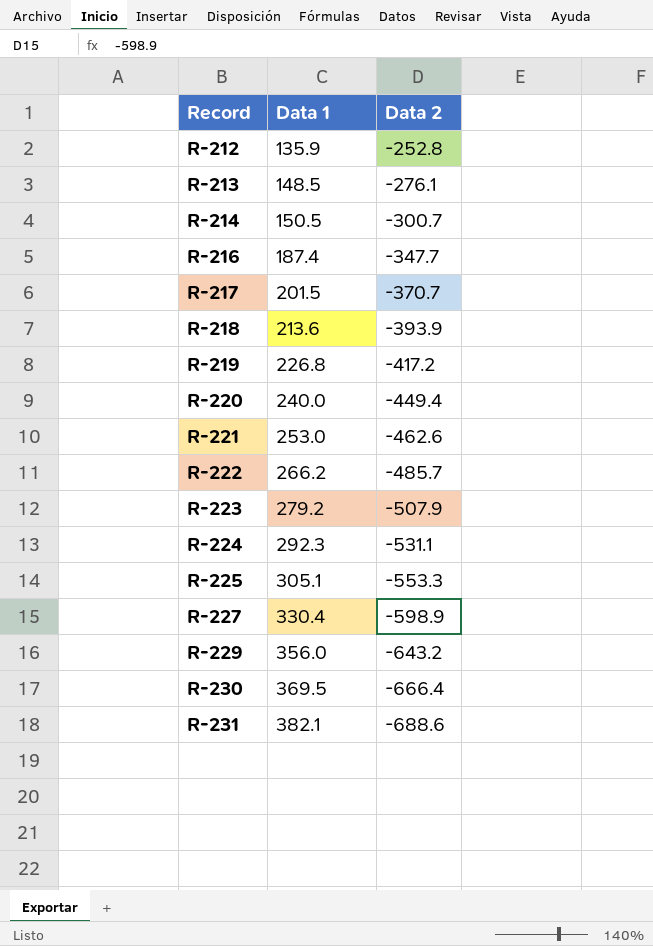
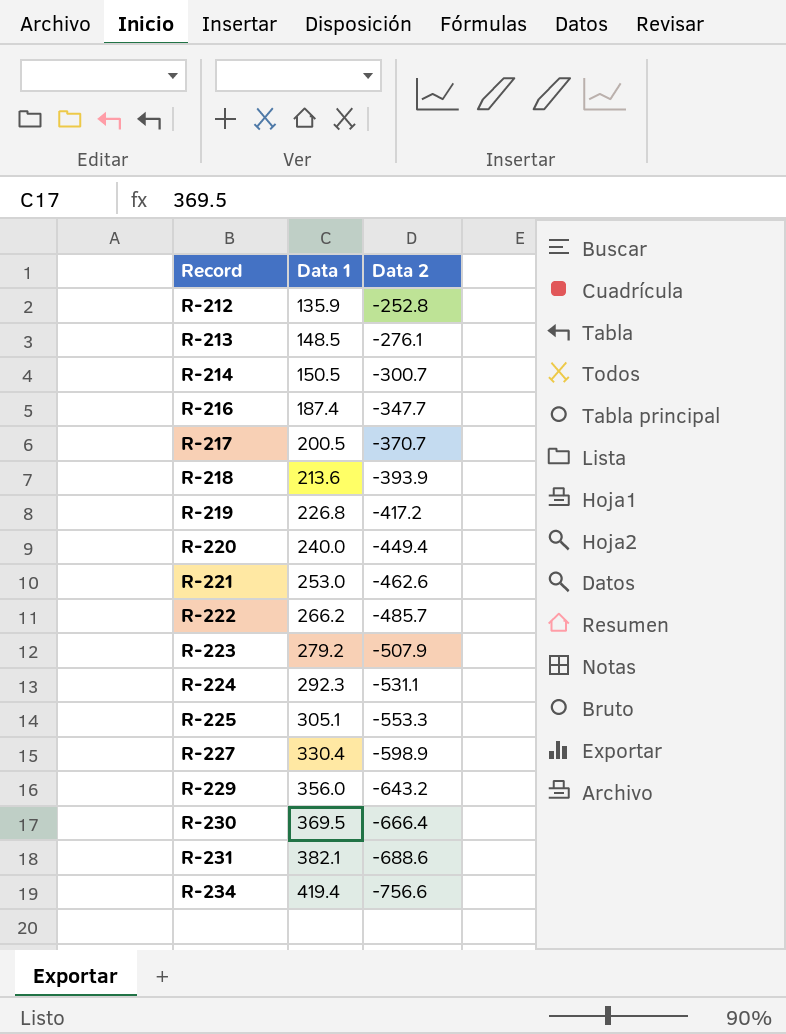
R-217 | Data 1: 201.5 -> 200.5
row R-234: none -> 419.4 | -756.6

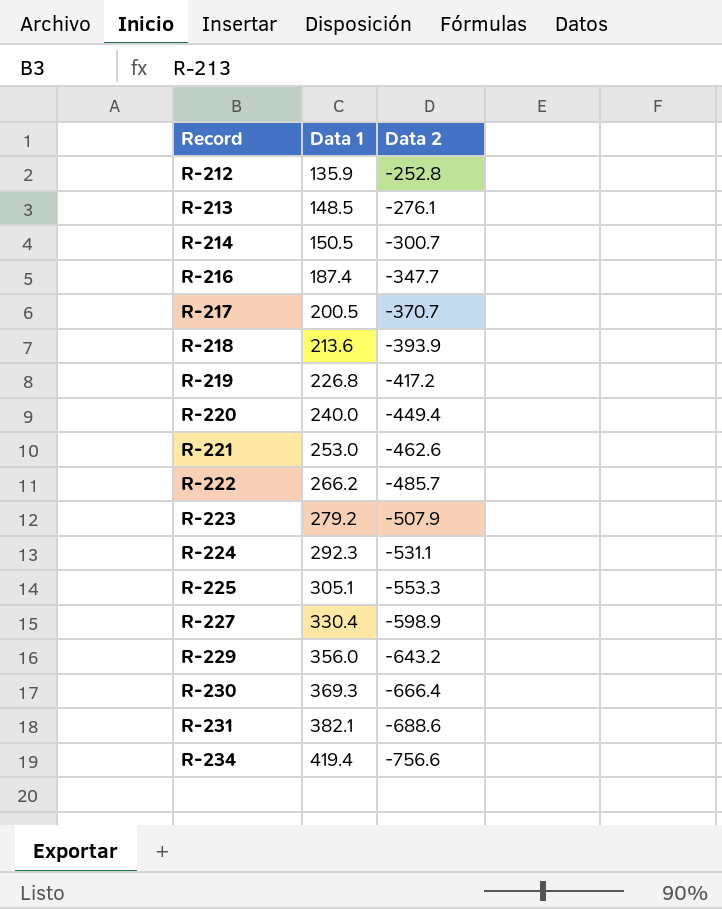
R-230 | Data 1: 369.5 -> 369.3

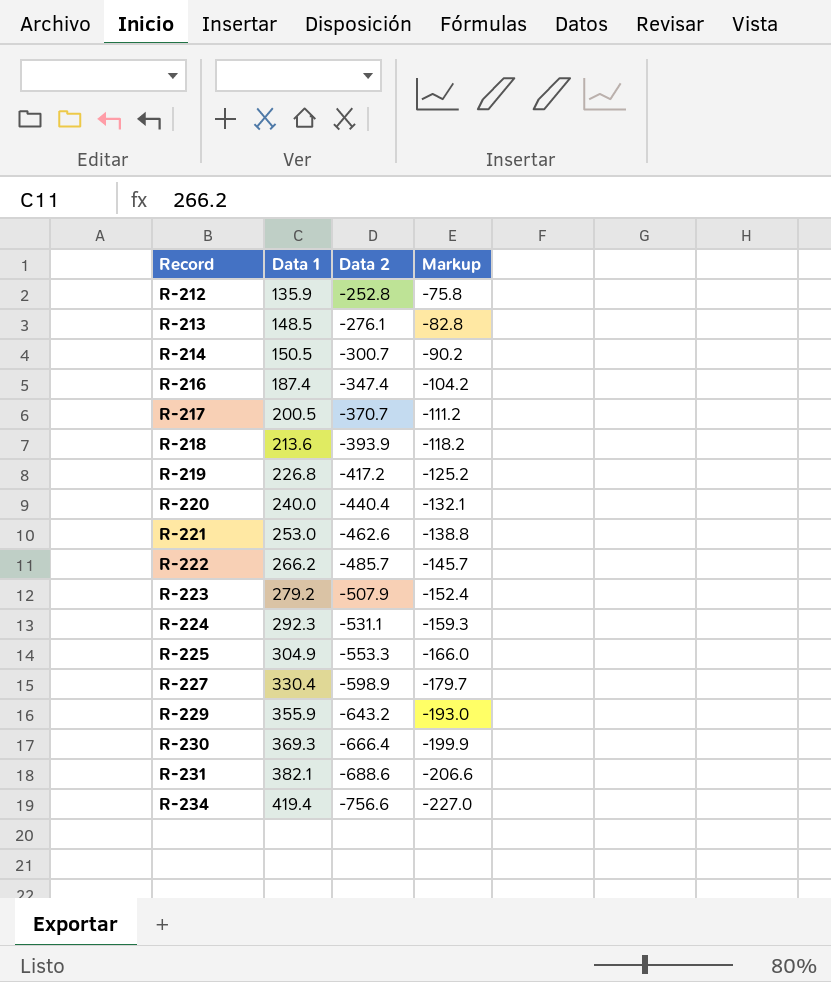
column Markup | formula: none -> [Data 2] * 0.3
R-216 | Data 2: -347.7 -> -347.4
R-220 | Data 2: -449.4 -> -440.4
R-225 | Data 1: 305.1 -> 304.9
R-229 | Data 1: 356.0 -> 355.9

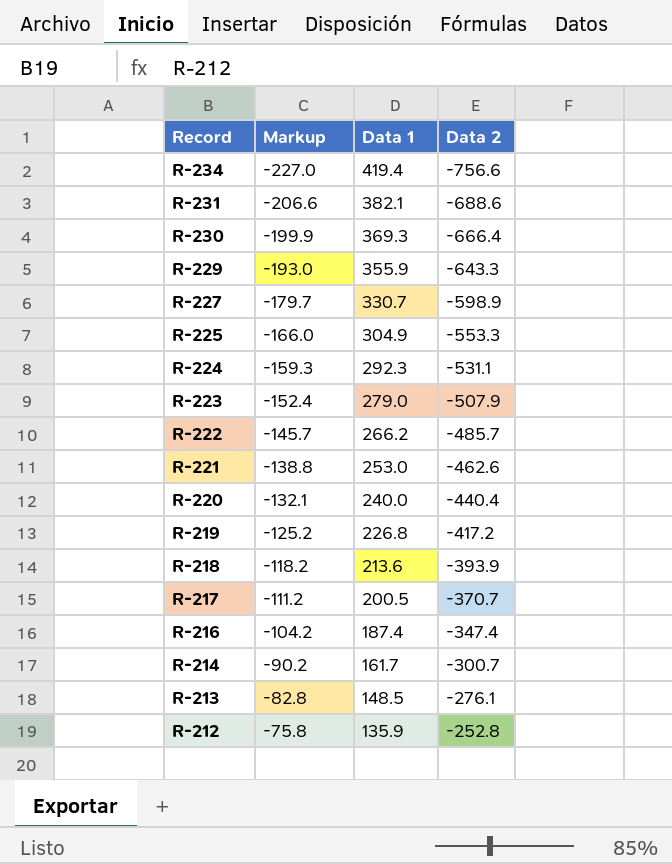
row order: Record ascending -> Record descending
column Markup | position: 4 -> 2
R-229 | Data 2: -643.2 -> -643.3
R-227 | Data 1: 330.4 -> 330.7
R-223 | Data 1: 279.2 -> 279.0
R-214 | Data 1: 150.5 -> 161.7

